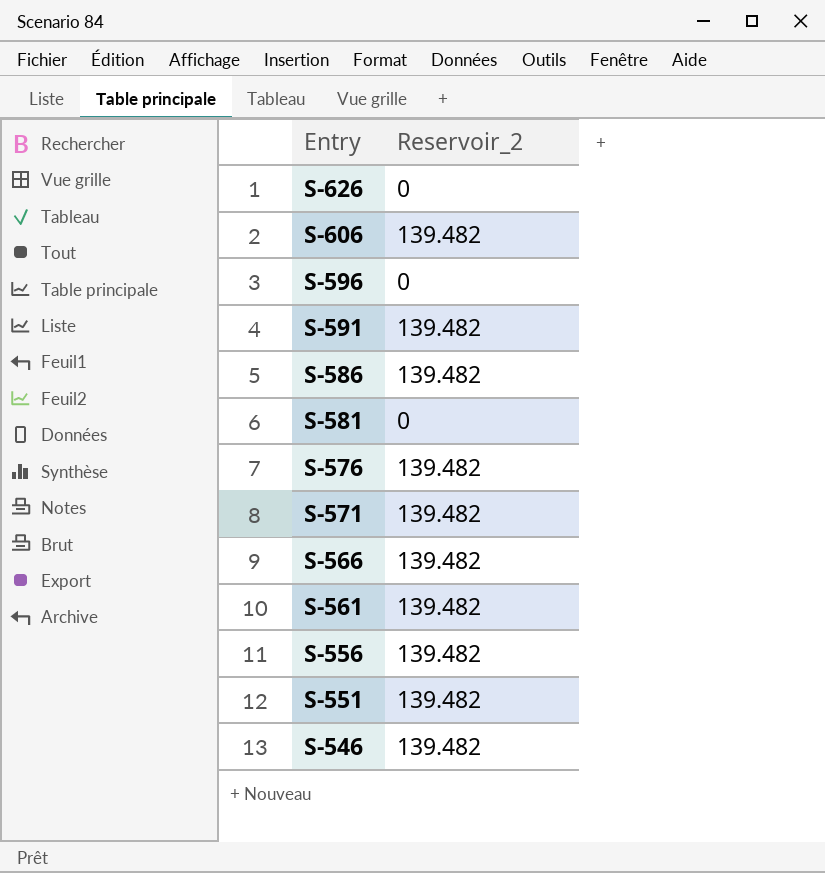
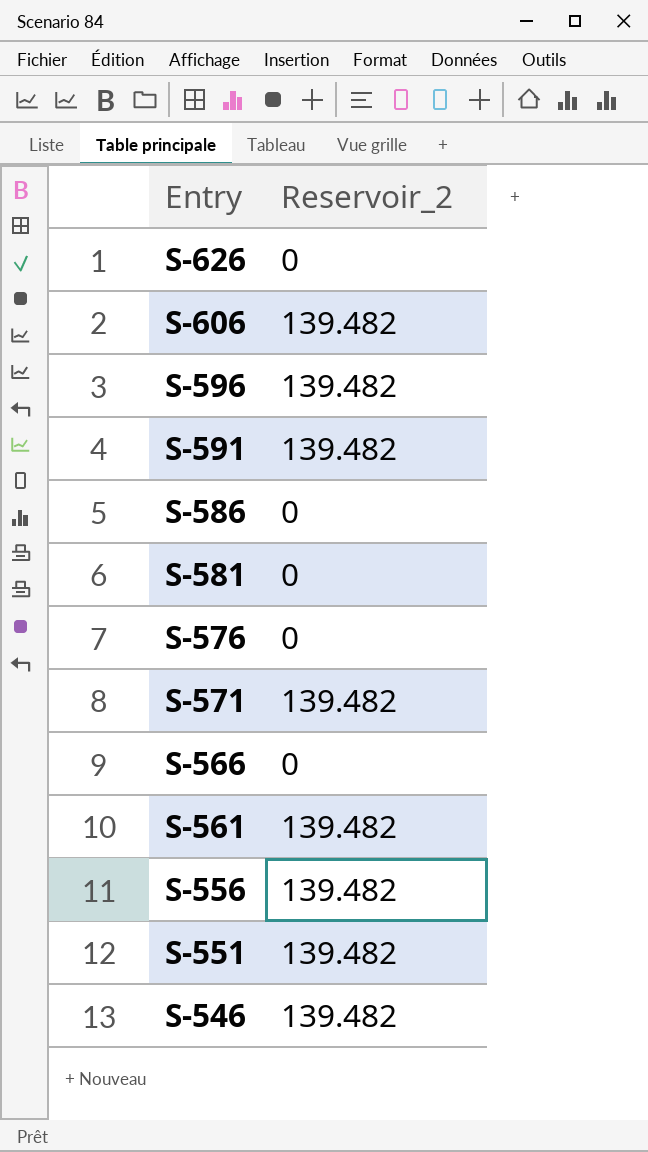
S-596 | Reservoir_2: 0 -> 139.482
S-586 | Reservoir_2: 139.482 -> 0
S-576 | Reservoir_2: 139.482 -> 0
S-566 | Reservoir_2: 139.482 -> 0

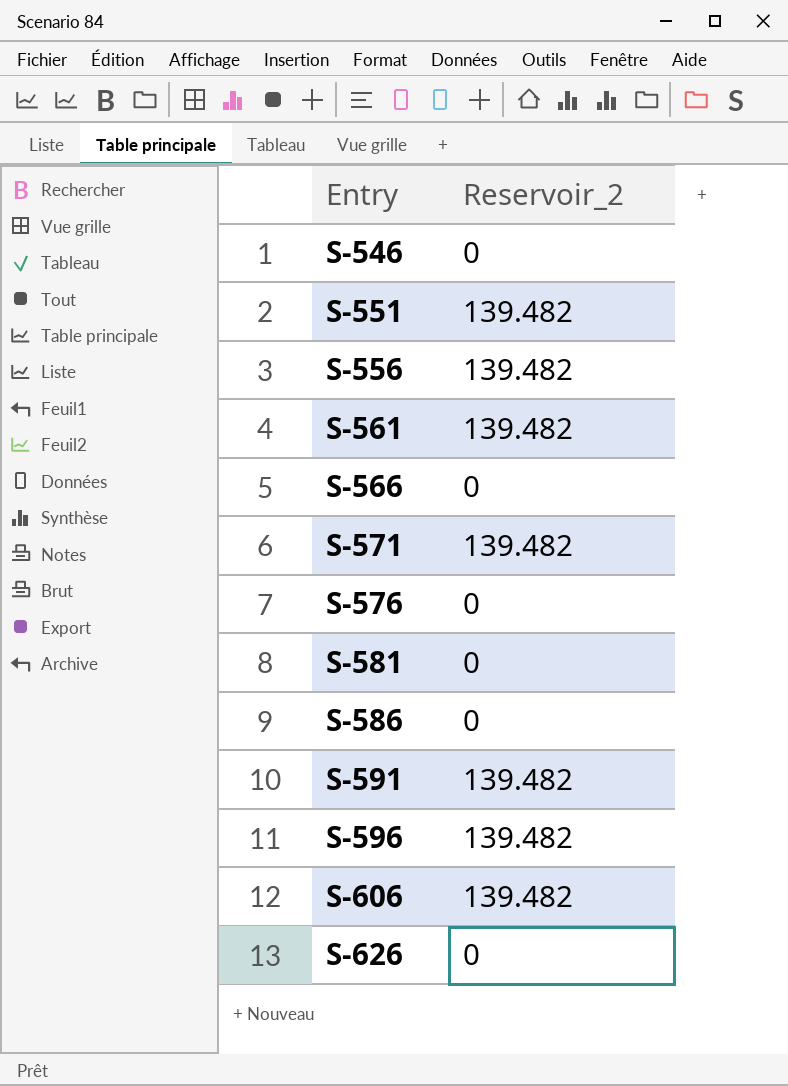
row order: Entry descending -> Entry ascending
S-546 | Reservoir_2: 139.482 -> 0

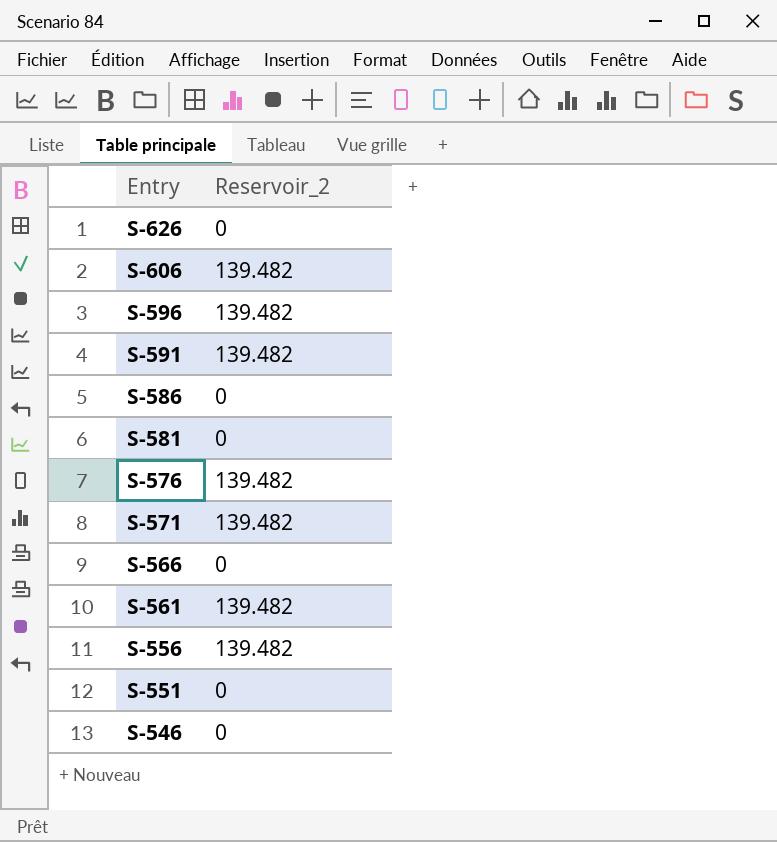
row order: Entry ascending -> Entry descending
S-576 | Reservoir_2: 0 -> 139.482
S-551 | Reservoir_2: 139.482 -> 0

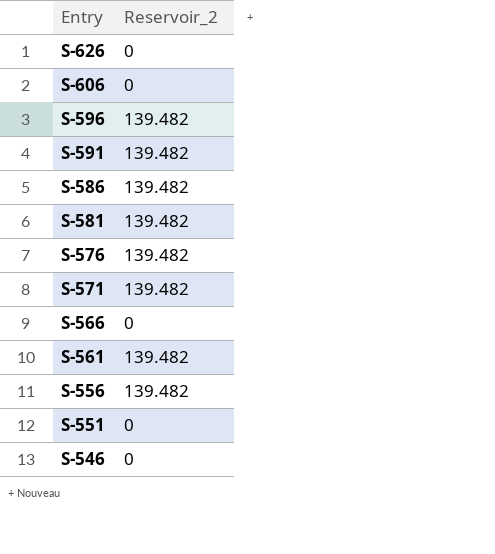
S-606 | Reservoir_2: 139.482 -> 0
S-586 | Reservoir_2: 0 -> 139.482
S-581 | Reservoir_2: 0 -> 139.482

